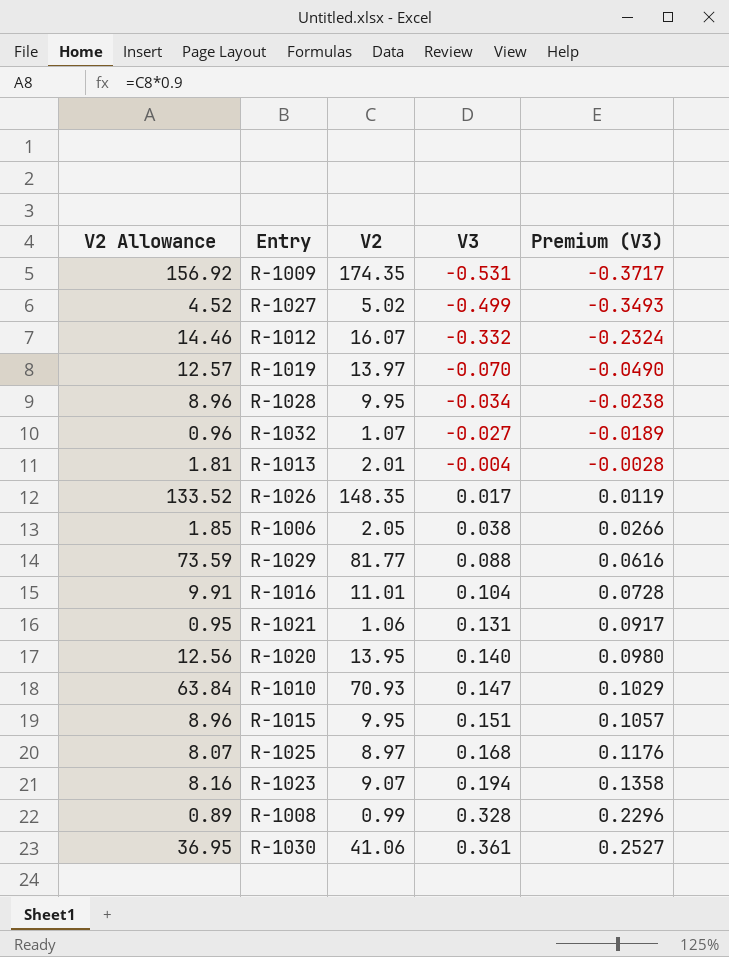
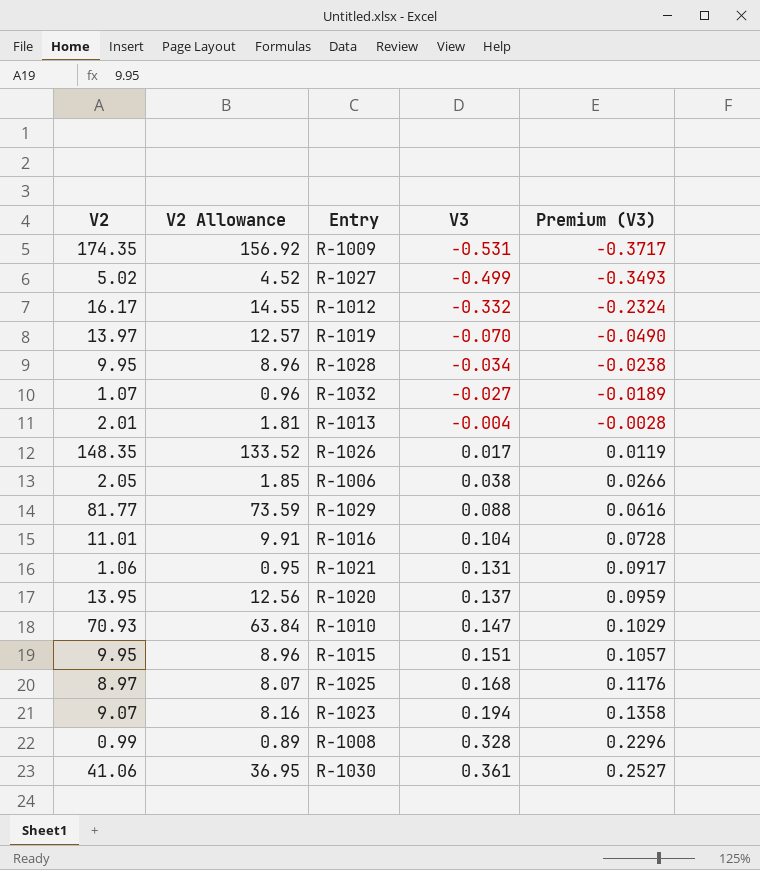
column V2 | position: 3 -> 1
R-1012 | V2: 16.07 -> 16.17
R-1012 | V2 Allowance: 14.46 -> 14.55
R-1020 | V3: 0.140 -> 0.137
R-1020 | Premium (V3): 0.0980 -> 0.0959

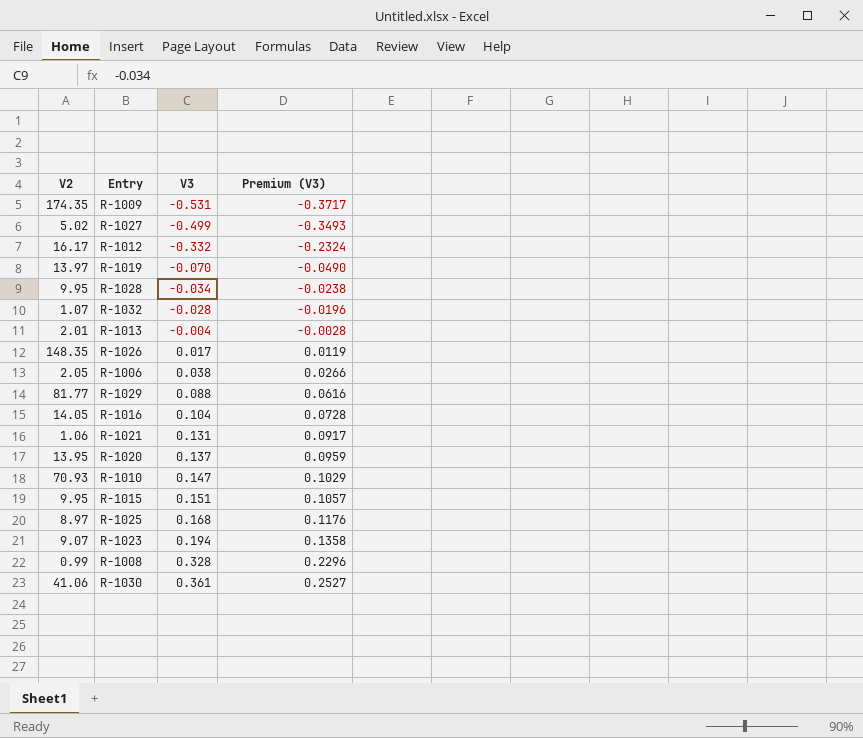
column V2 Allowance | formula: [V2] * 0.9 -> none
R-1032 | V3: -0.027 -> -0.028
R-1032 | Premium (V3): -0.0189 -> -0.0196
R-1016 | V2: 11.01 -> 14.05

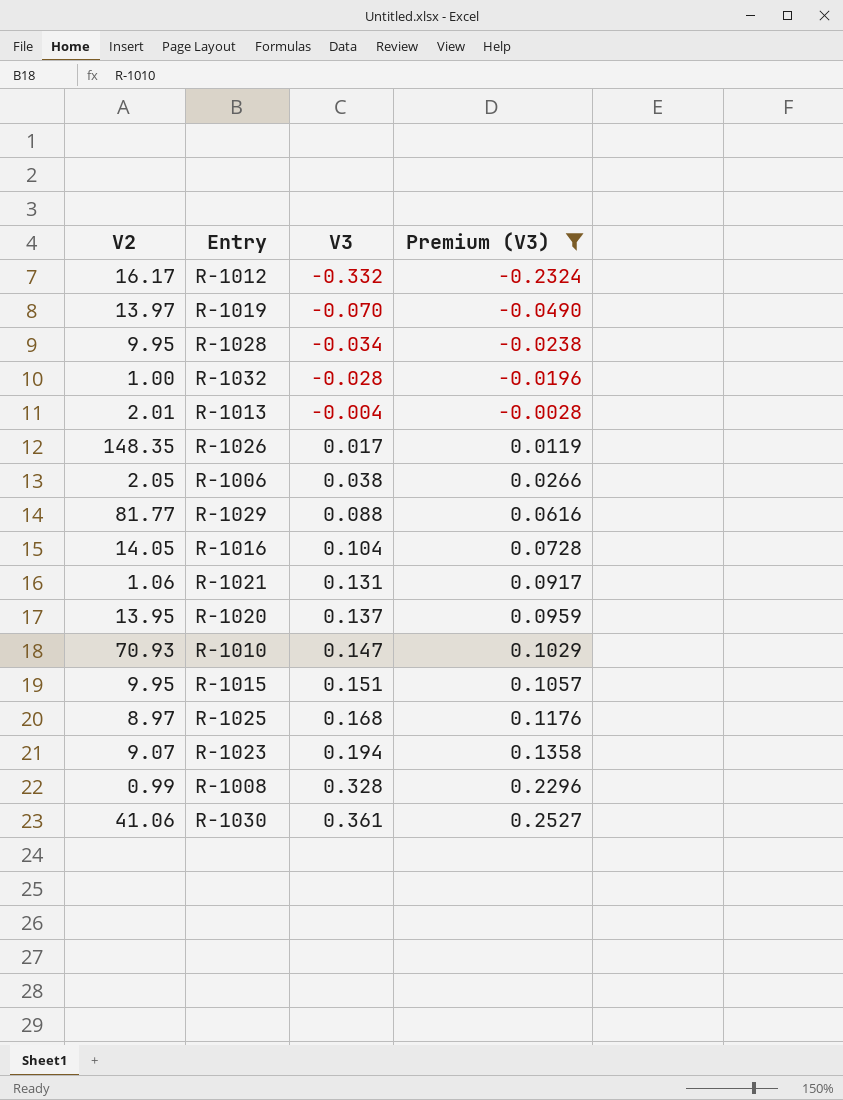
filter: none -> Premium (V3) >= -0.2324
R-1032 | V2: 1.07 -> 1.00

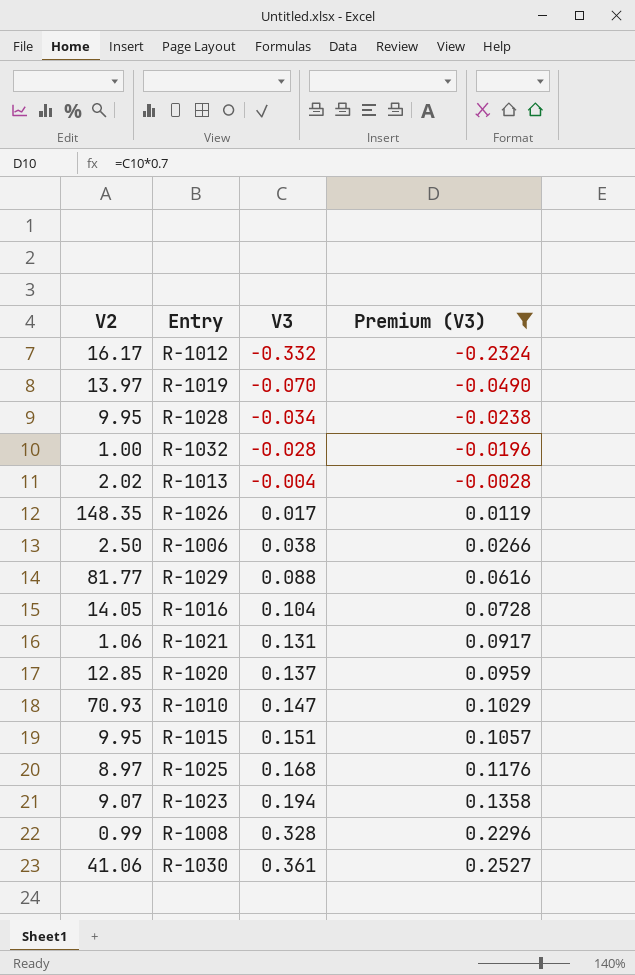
R-1013 | V2: 2.01 -> 2.02
R-1006 | V2: 2.05 -> 2.50
R-1020 | V2: 13.95 -> 12.85

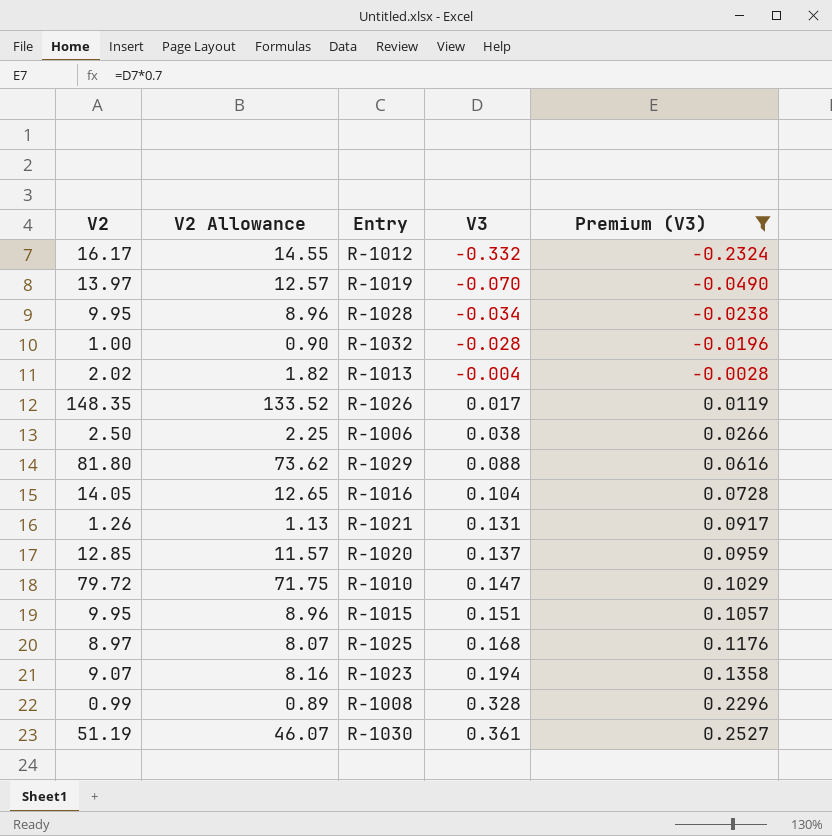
column V2 Allowance | formula: none -> [V2] * 0.9
R-1029 | V2: 81.77 -> 81.80
R-1021 | V2: 1.06 -> 1.26
R-1010 | V2: 70.93 -> 79.72
R-1030 | V2: 41.06 -> 51.19

